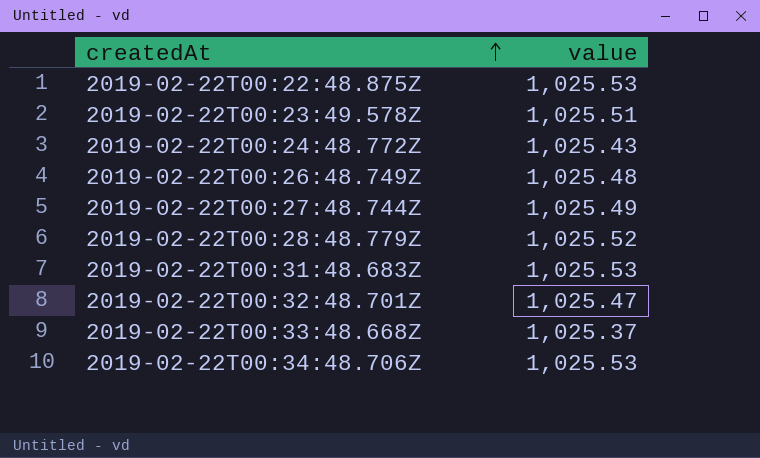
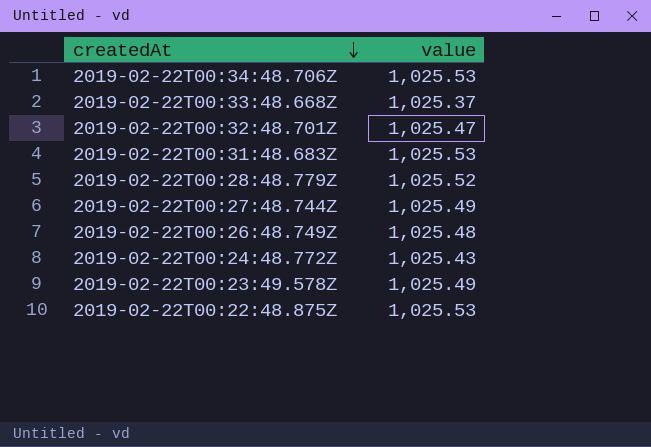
row order: createdAt ascending -> createdAt descending
2019-02-22T00:23:49.578Z | value: 1,025.51 -> 1,025.49

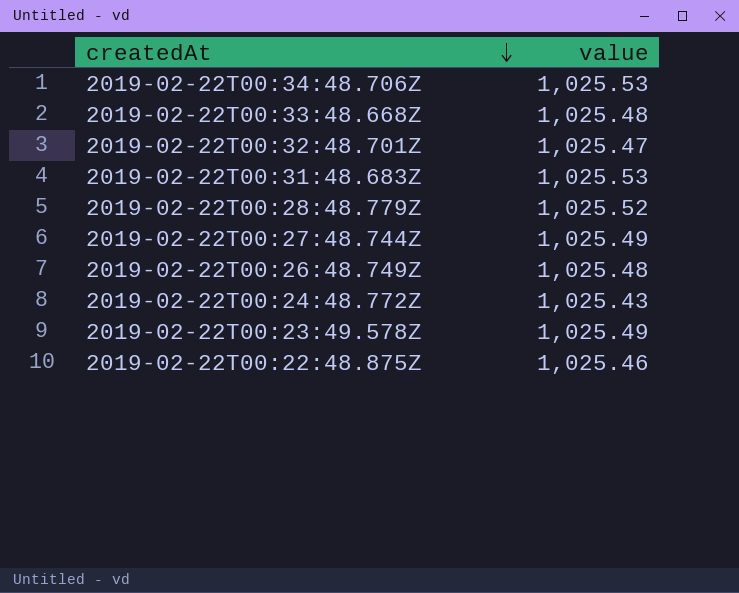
2019-02-22T00:33:48.668Z | value: 1,025.37 -> 1,025.48
2019-02-22T00:22:48.875Z | value: 1,025.53 -> 1,025.46

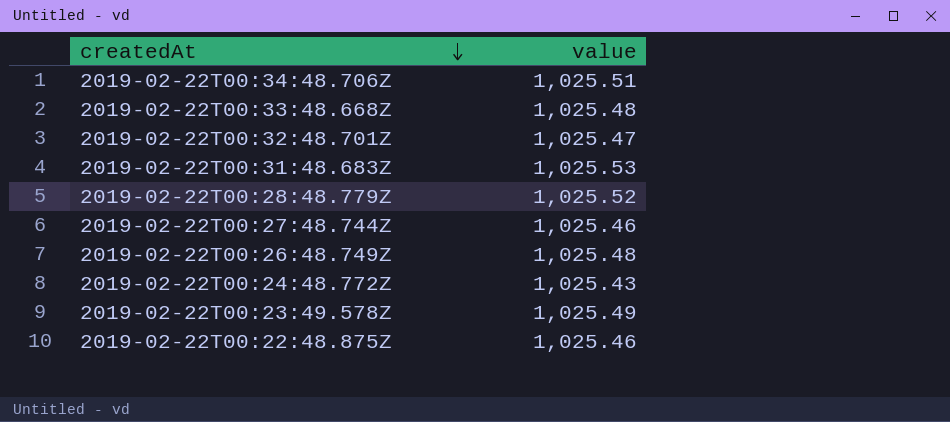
2019-02-22T00:34:48.706Z | value: 1,025.53 -> 1,025.51
2019-02-22T00:27:48.744Z | value: 1,025.49 -> 1,025.46

